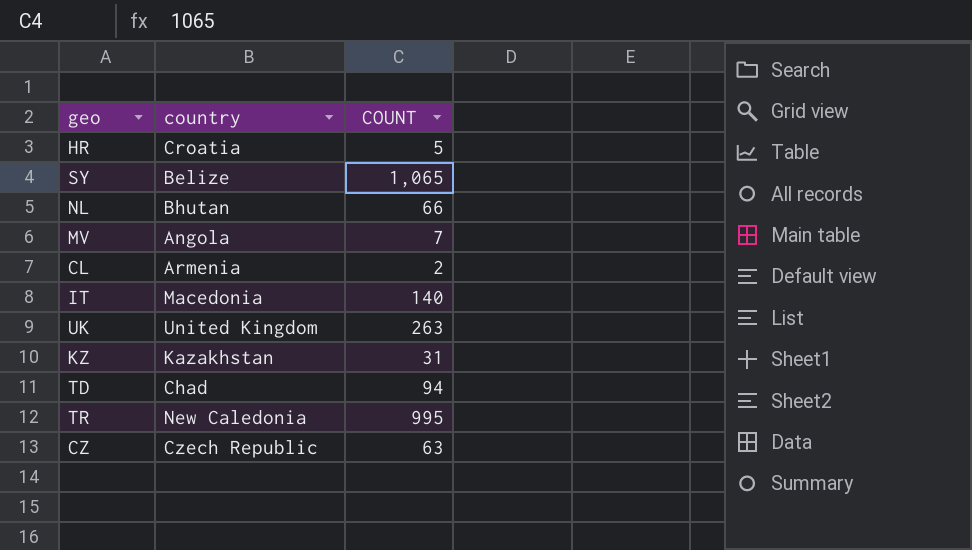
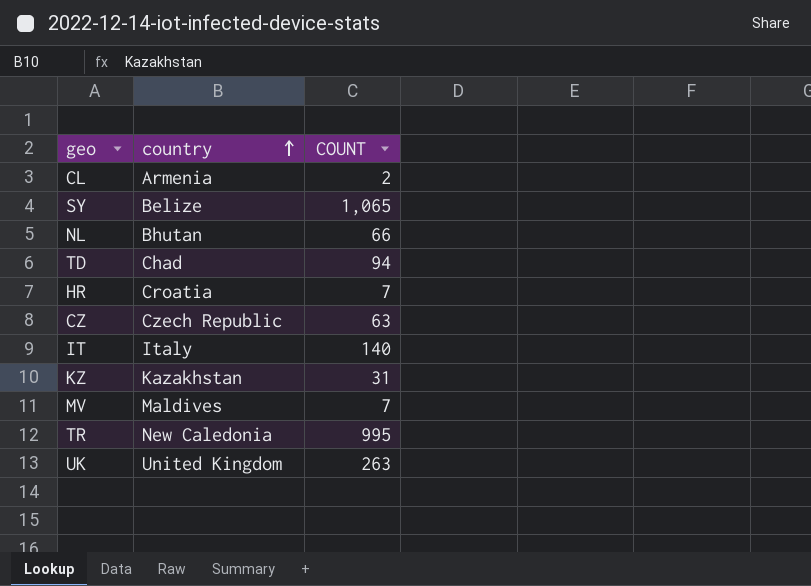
row order: none -> country ascending
HR | COUNT: 5 -> 7
IT | country: Macedonia -> Italy
MV | country: Angola -> Maldives

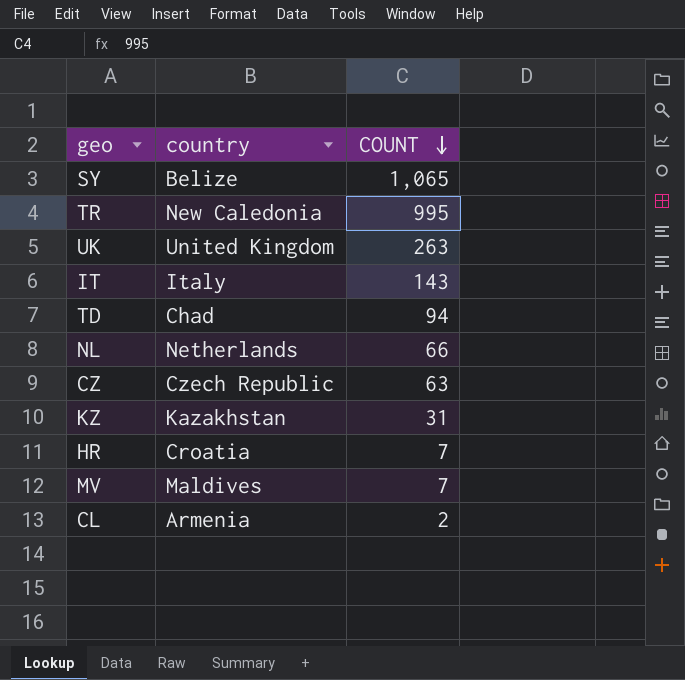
row order: country ascending -> COUNT descending
IT | COUNT: 140 -> 143
NL | country: Bhutan -> Netherlands

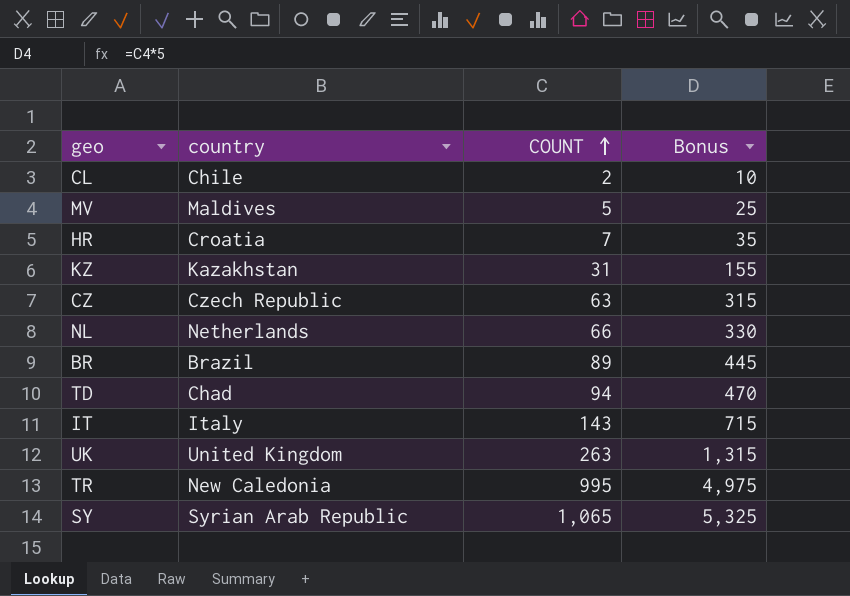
row order: COUNT descending -> COUNT ascending
column Bonus | formula: none -> [COUNT] * 5
CL | country: Armenia -> Chile
MV | COUNT: 7 -> 5
row BR: none -> Brazil | 89 | 445
SY | country: Belize -> Syrian Arab Republic

